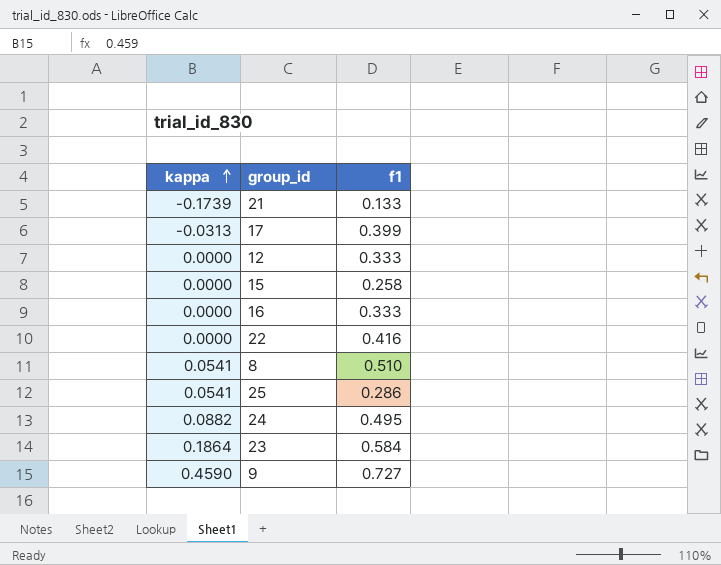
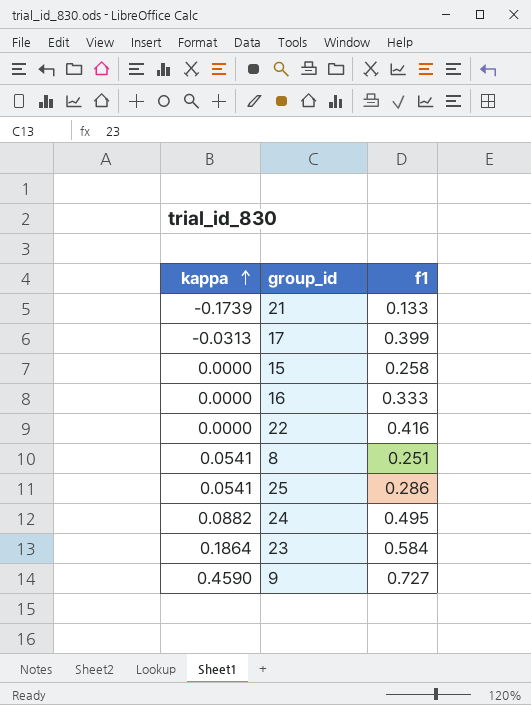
row 12: 0.0000 | 0.333 -> none
8 | f1: 0.510 -> 0.251

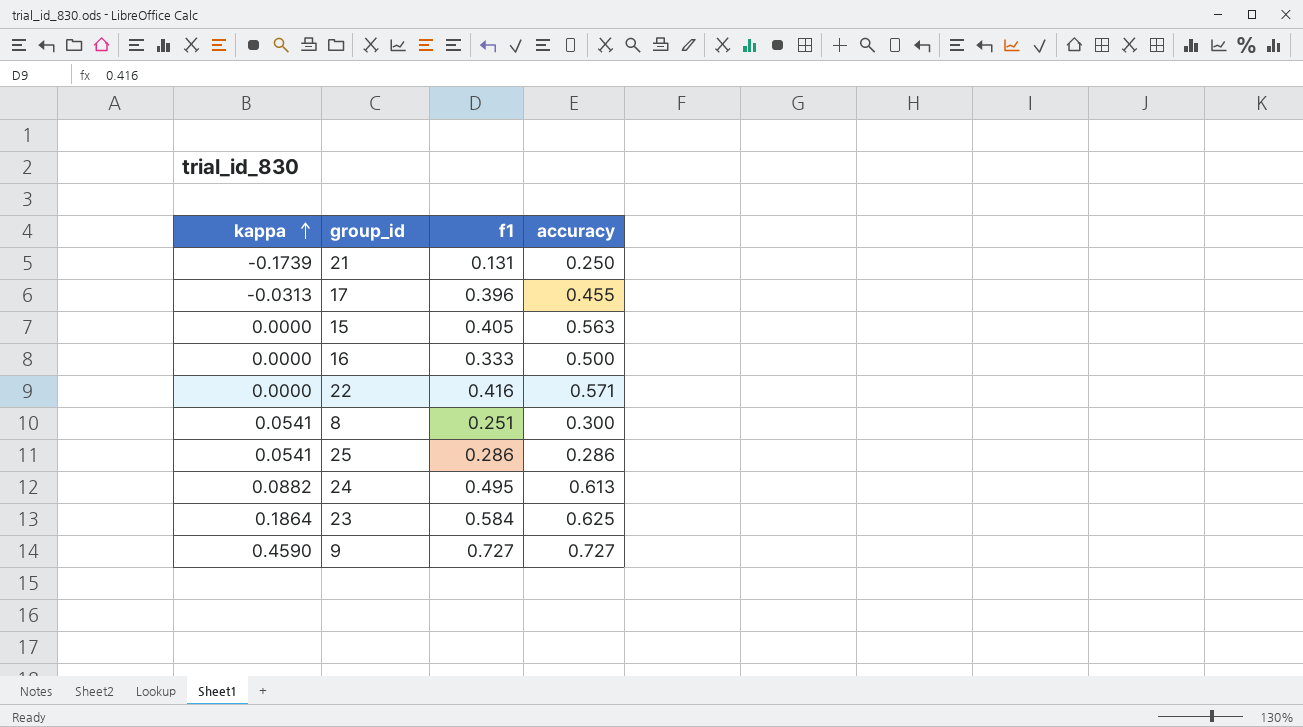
column accuracy | position: none -> 4
21 | f1: 0.133 -> 0.131
17 | f1: 0.399 -> 0.396
15 | f1: 0.258 -> 0.405

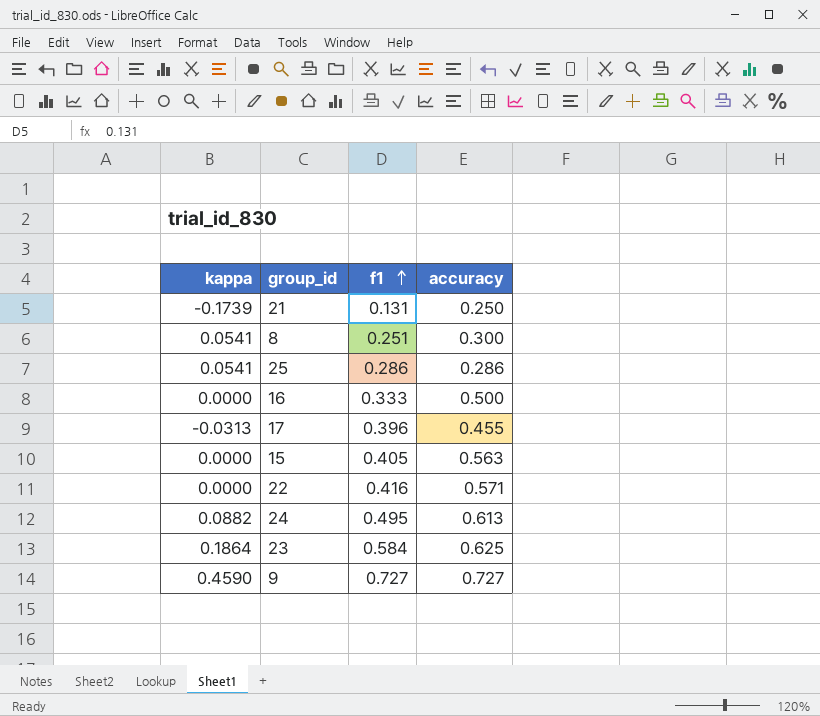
row order: kappa ascending -> f1 ascending

